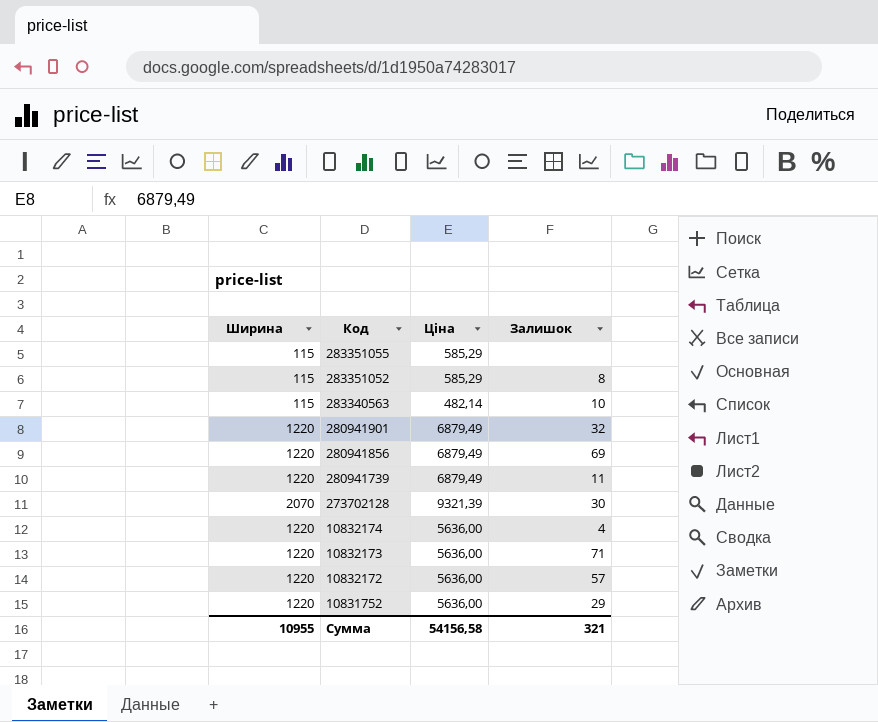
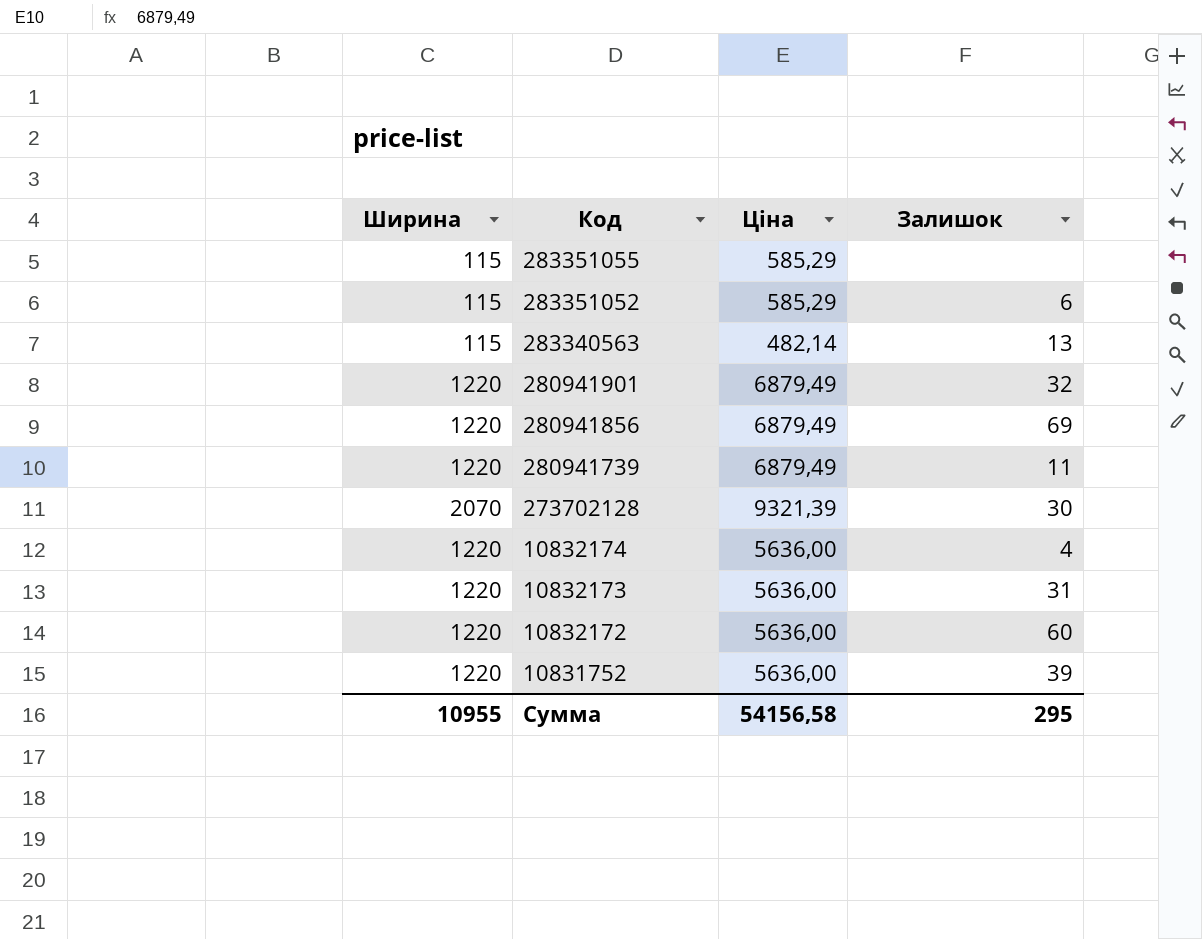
283351052 | Залишок: 8 -> 6
283340563 | Залишок: 10 -> 13
10832173 | Залишок: 71 -> 31
10832172 | Залишок: 57 -> 60
10831752 | Залишок: 29 -> 39
Сумма | Залишок: 321 -> 295

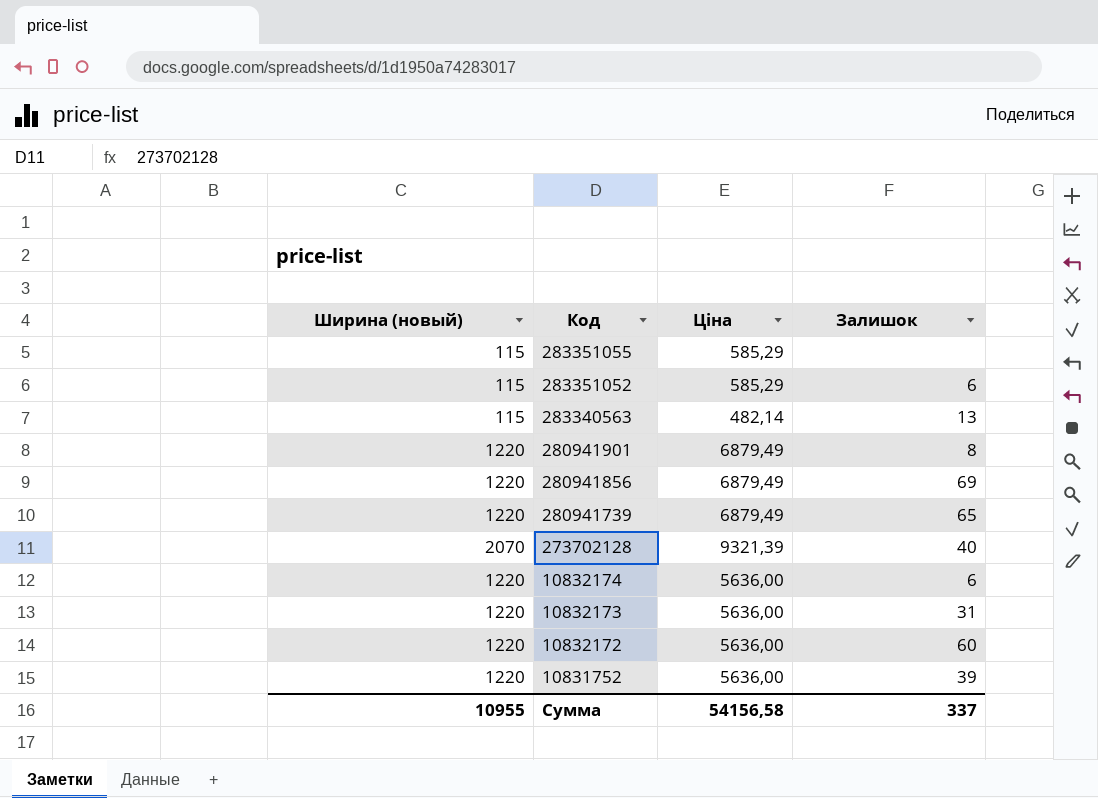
column name: Ширина -> Ширина (новый)
280941901 | Залишок: 32 -> 8
280941739 | Залишок: 11 -> 65
273702128 | Залишок: 30 -> 40
10832174 | Залишок: 4 -> 6
Сумма | Залишок: 295 -> 337

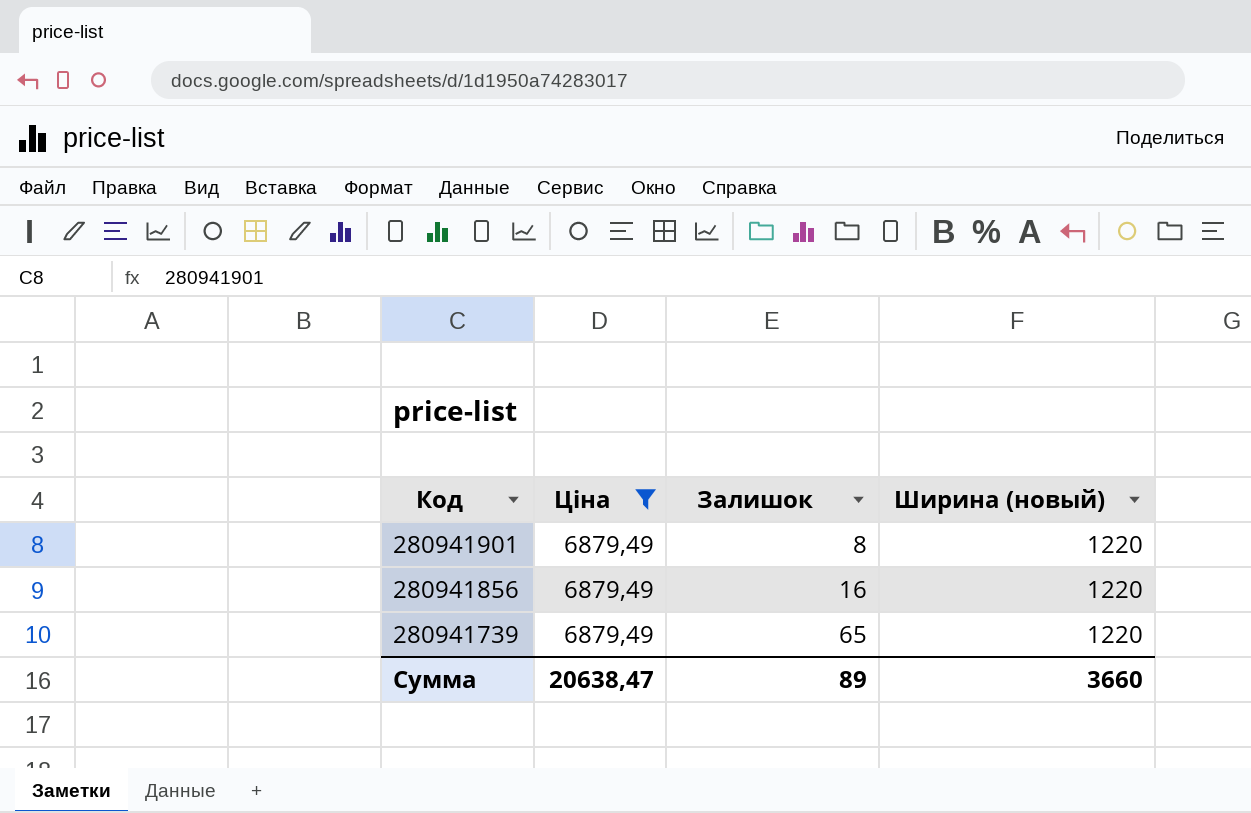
filter: none -> Ціна = 6879,49
column Ширина (новый) | position: 1 -> 4
280941856 | Залишок: 69 -> 16
Сумма | Ціна: 54156,58 -> 20638,47
Сумма | Залишок: 337 -> 89
Сумма | Ширина (новый): 10955 -> 3660

